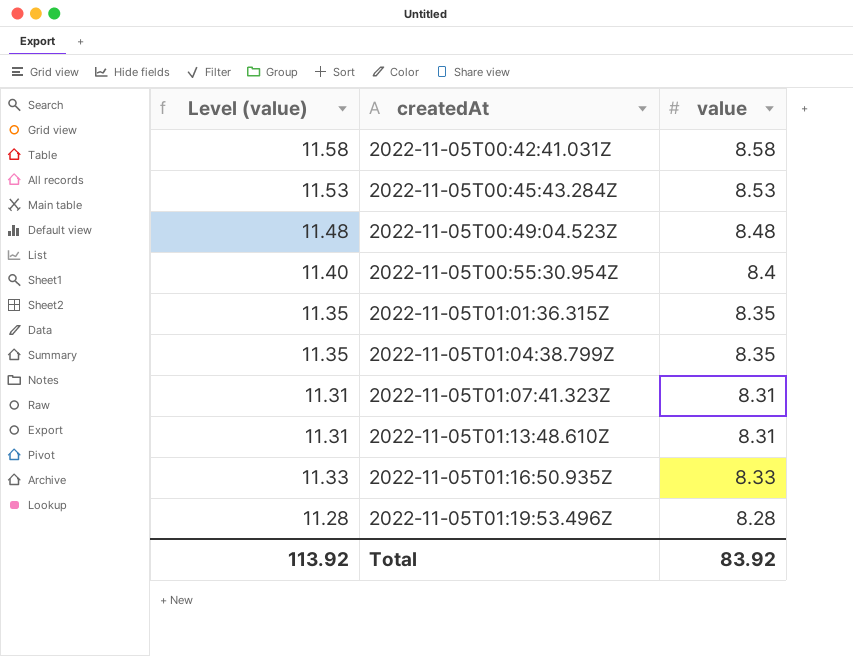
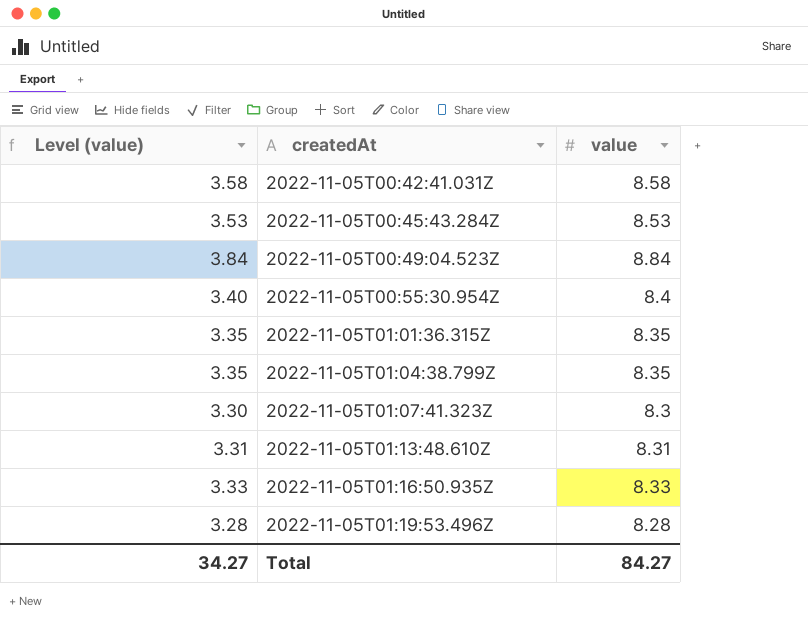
column Level (value) | formula: [value] + 3 -> [value] - 5
2022-11-05T00:49:04.523Z | value: 8.48 -> 8.84
2022-11-05T01:07:41.323Z | value: 8.31 -> 8.3
Total | Level (value): 113.92 -> 34.27
Total | value: 83.92 -> 84.27

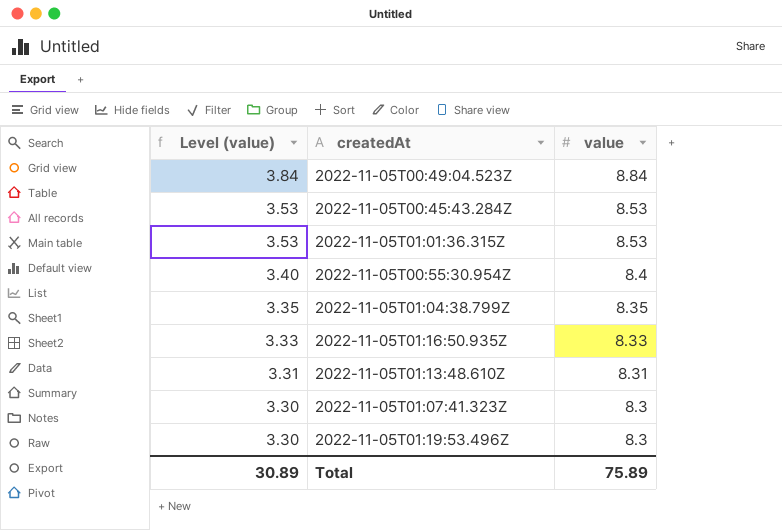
row order: createdAt ascending -> Level (value) descending
row 2022-11-05T00:42:41.031Z: 3.58 | 8.58 -> none
2022-11-05T01:01:36.315Z | Level (value): 3.35 -> 3.53
2022-11-05T01:01:36.315Z | value: 8.35 -> 8.53
2022-11-05T01:19:53.496Z | Level (value): 3.28 -> 3.30
2022-11-05T01:19:53.496Z | value: 8.28 -> 8.3
Total | Level (value): 34.27 -> 30.89
Total | value: 84.27 -> 75.89

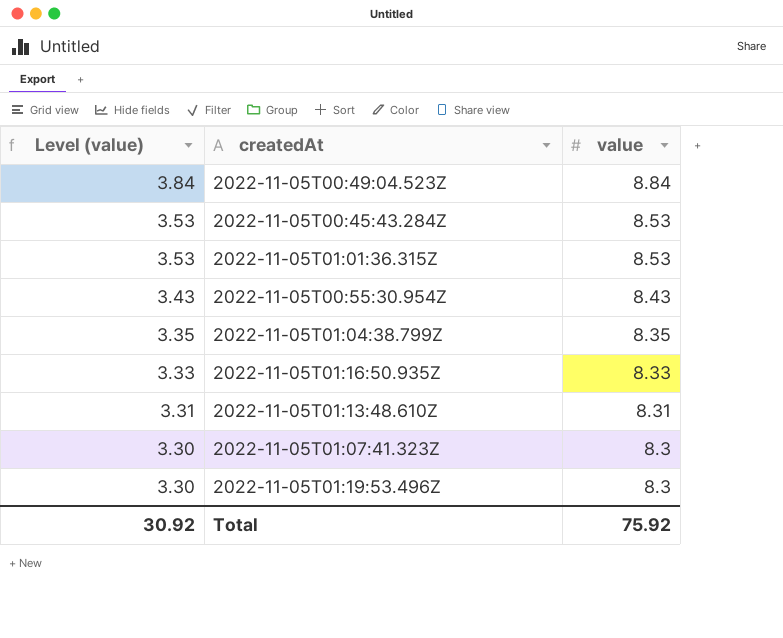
2022-11-05T00:55:30.954Z | Level (value): 3.40 -> 3.43
2022-11-05T00:55:30.954Z | value: 8.4 -> 8.43
Total | Level (value): 30.89 -> 30.92
Total | value: 75.89 -> 75.92

